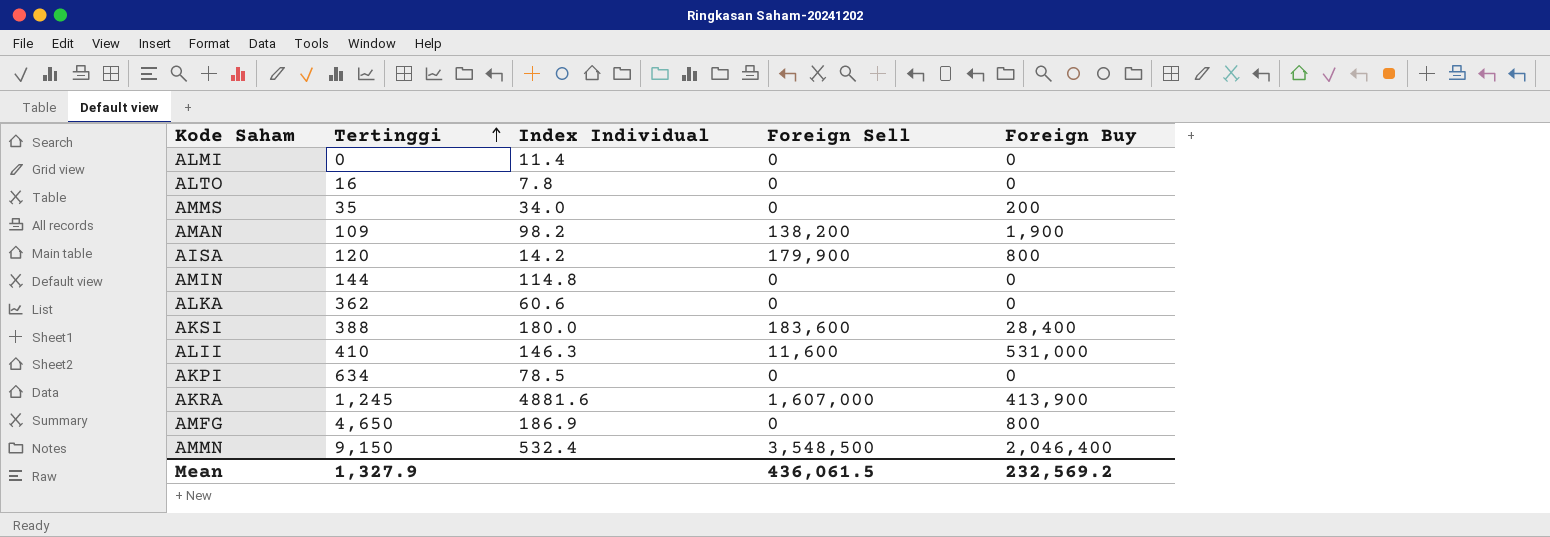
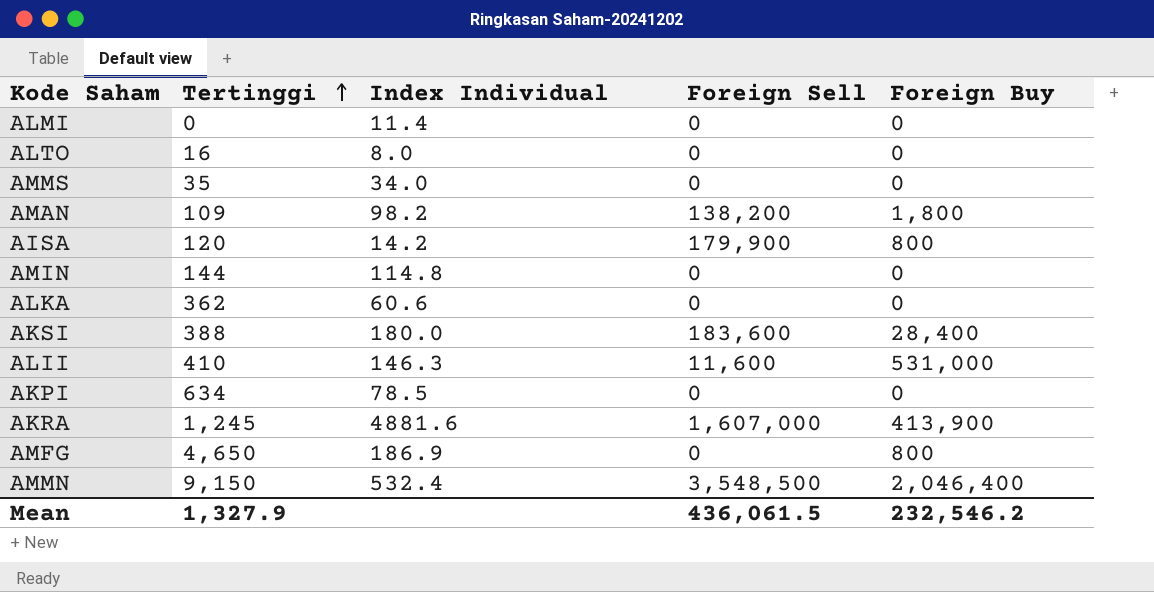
ALTO | Index Individual: 7.8 -> 8.0
AMMS | Foreign Buy: 200 -> 0
AMAN | Foreign Buy: 1,900 -> 1,800
Mean | Foreign Buy: 232,569.2 -> 232,546.2

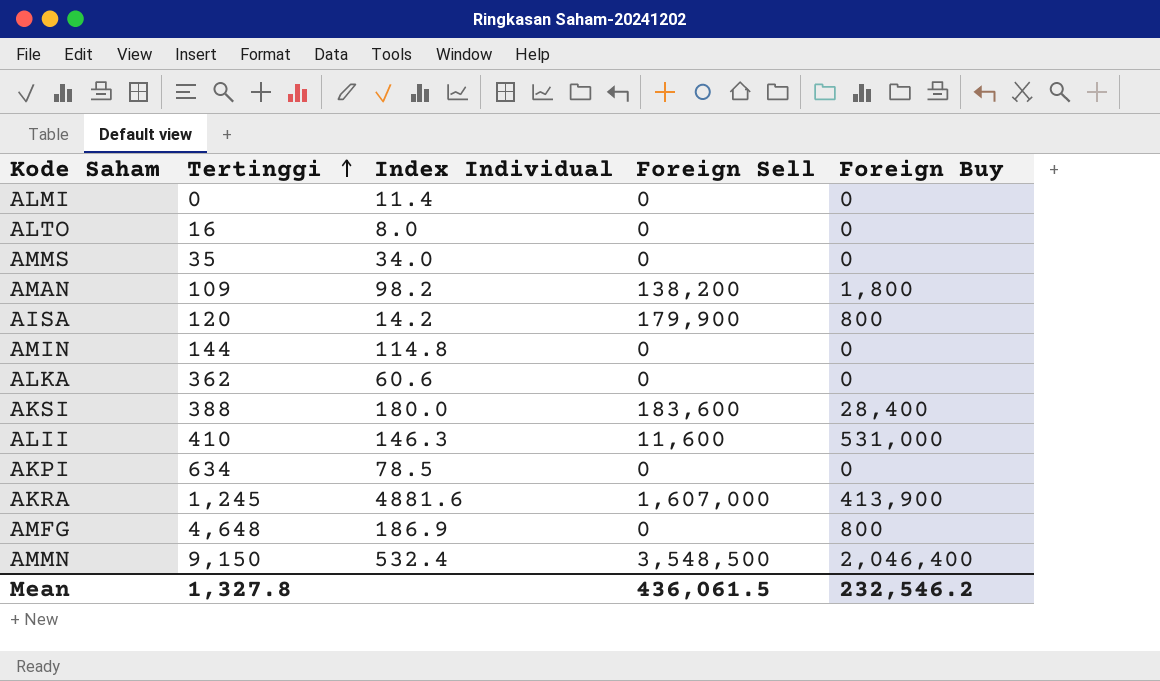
AMFG | Tertinggi: 4,650 -> 4,648
Mean | Tertinggi: 1,327.9 -> 1,327.8

